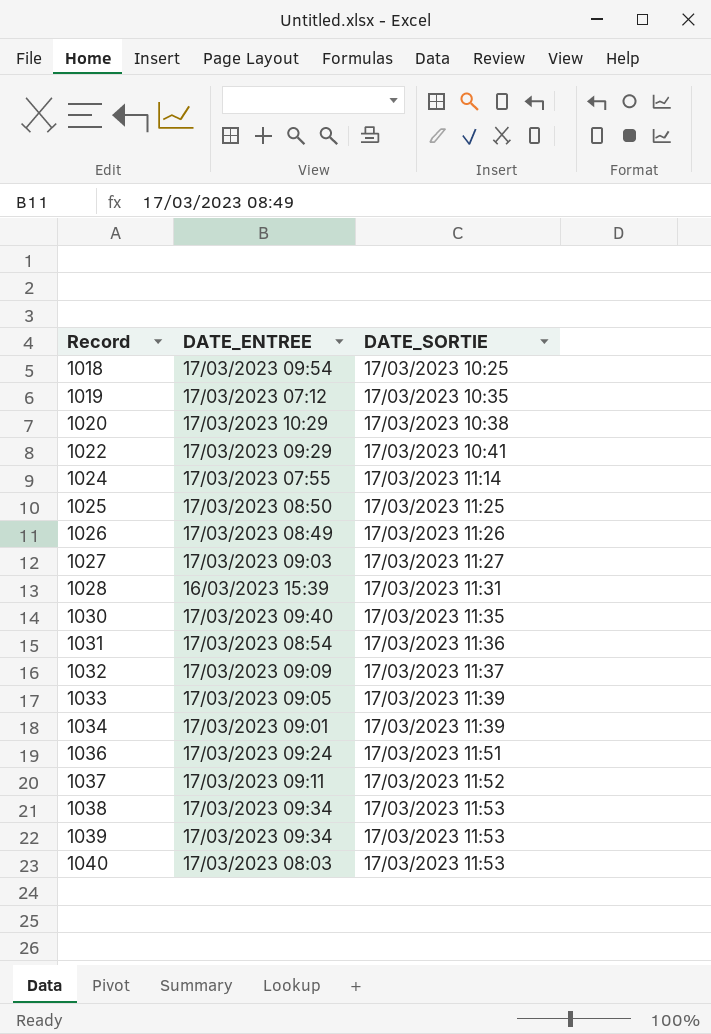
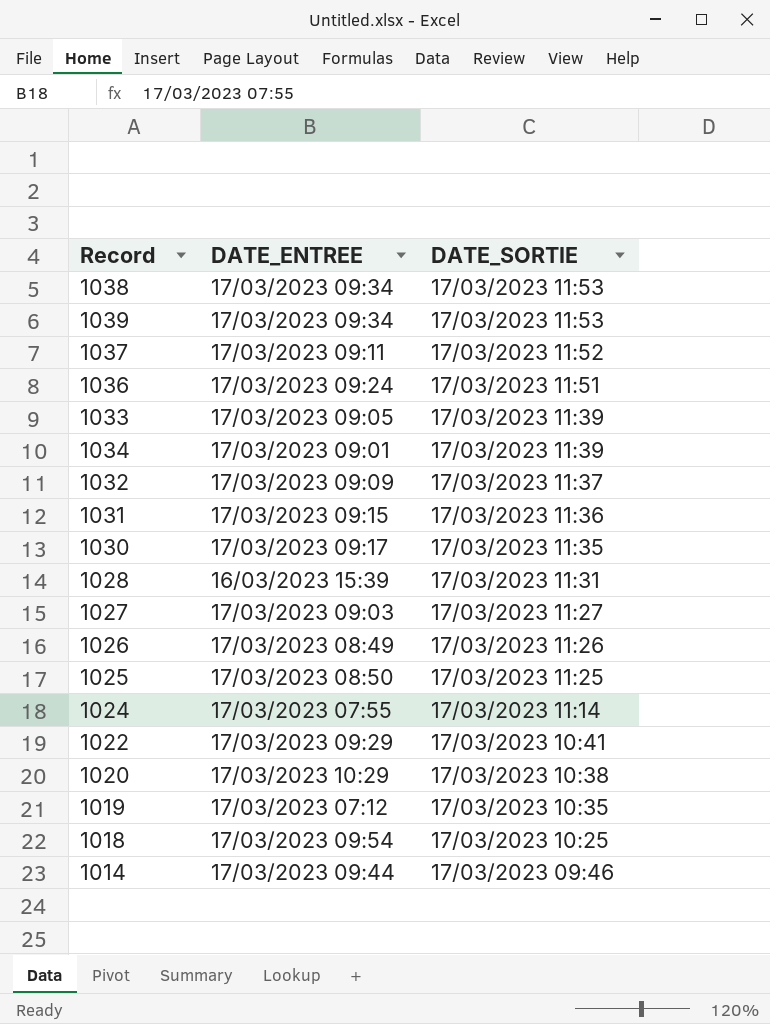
row order: Record ascending -> DATE_SORTIE descending
row 1040: 17/03/2023 08:03 | 17/03/2023 11:53 -> none
1031 | DATE_ENTREE: 17/03/2023 08:54 -> 17/03/2023 09:15
1030 | DATE_ENTREE: 17/03/2023 09:40 -> 17/03/2023 09:17
row 1014: none -> 17/03/2023 09:44 | 17/03/2023 09:46

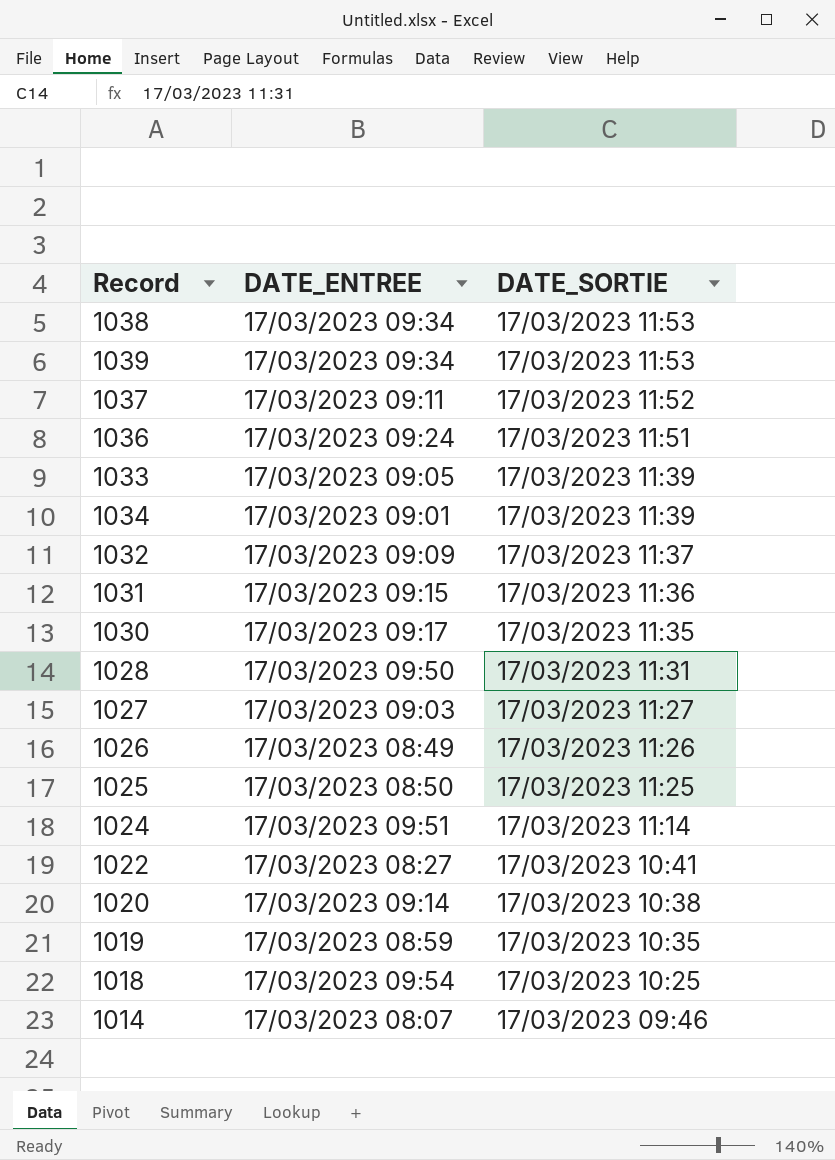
1028 | DATE_ENTREE: 16/03/2023 15:39 -> 17/03/2023 09:50
1024 | DATE_ENTREE: 17/03/2023 07:55 -> 17/03/2023 09:51
1022 | DATE_ENTREE: 17/03/2023 09:29 -> 17/03/2023 08:27
1020 | DATE_ENTREE: 17/03/2023 10:29 -> 17/03/2023 09:14
1019 | DATE_ENTREE: 17/03/2023 07:12 -> 17/03/2023 08:59
1014 | DATE_ENTREE: 17/03/2023 09:44 -> 17/03/2023 08:07

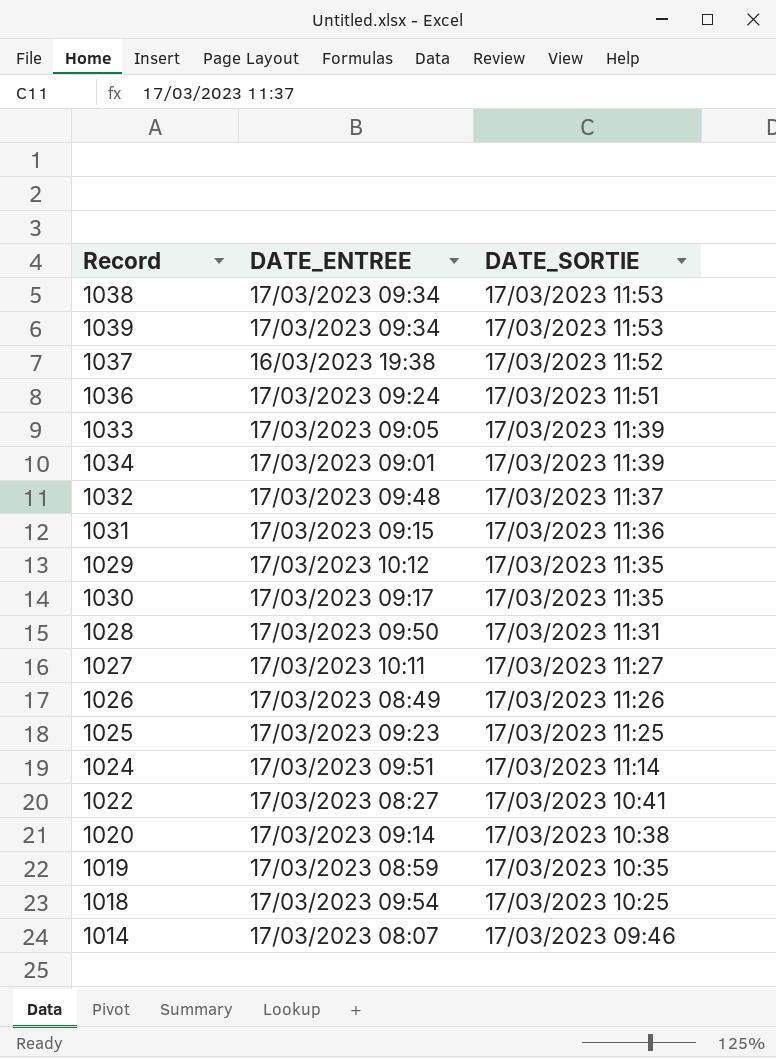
1037 | DATE_ENTREE: 17/03/2023 09:11 -> 16/03/2023 19:38
1032 | DATE_ENTREE: 17/03/2023 09:09 -> 17/03/2023 09:48
row 1029: none -> 17/03/2023 10:12 | 17/03/2023 11:35
1027 | DATE_ENTREE: 17/03/2023 09:03 -> 17/03/2023 10:11
1025 | DATE_ENTREE: 17/03/2023 08:50 -> 17/03/2023 09:23

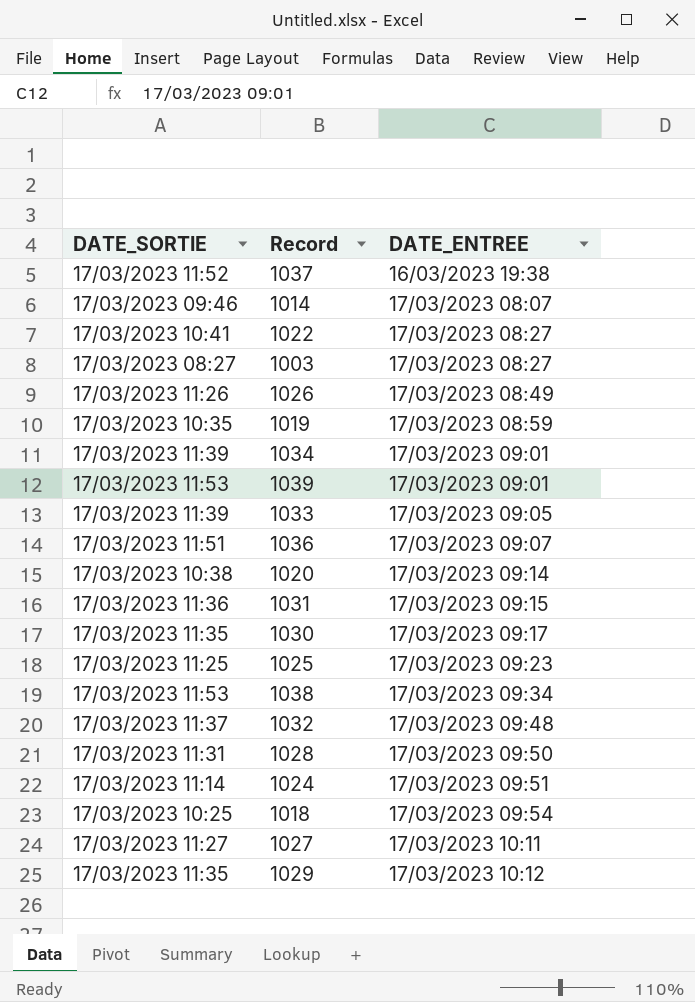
row order: DATE_SORTIE descending -> DATE_ENTREE ascending
column DATE_SORTIE | position: 3 -> 1
row 1003: none -> 17/03/2023 08:27 | 17/03/2023 08:27
1039 | DATE_ENTREE: 17/03/2023 09:34 -> 17/03/2023 09:01
1036 | DATE_ENTREE: 17/03/2023 09:24 -> 17/03/2023 09:07

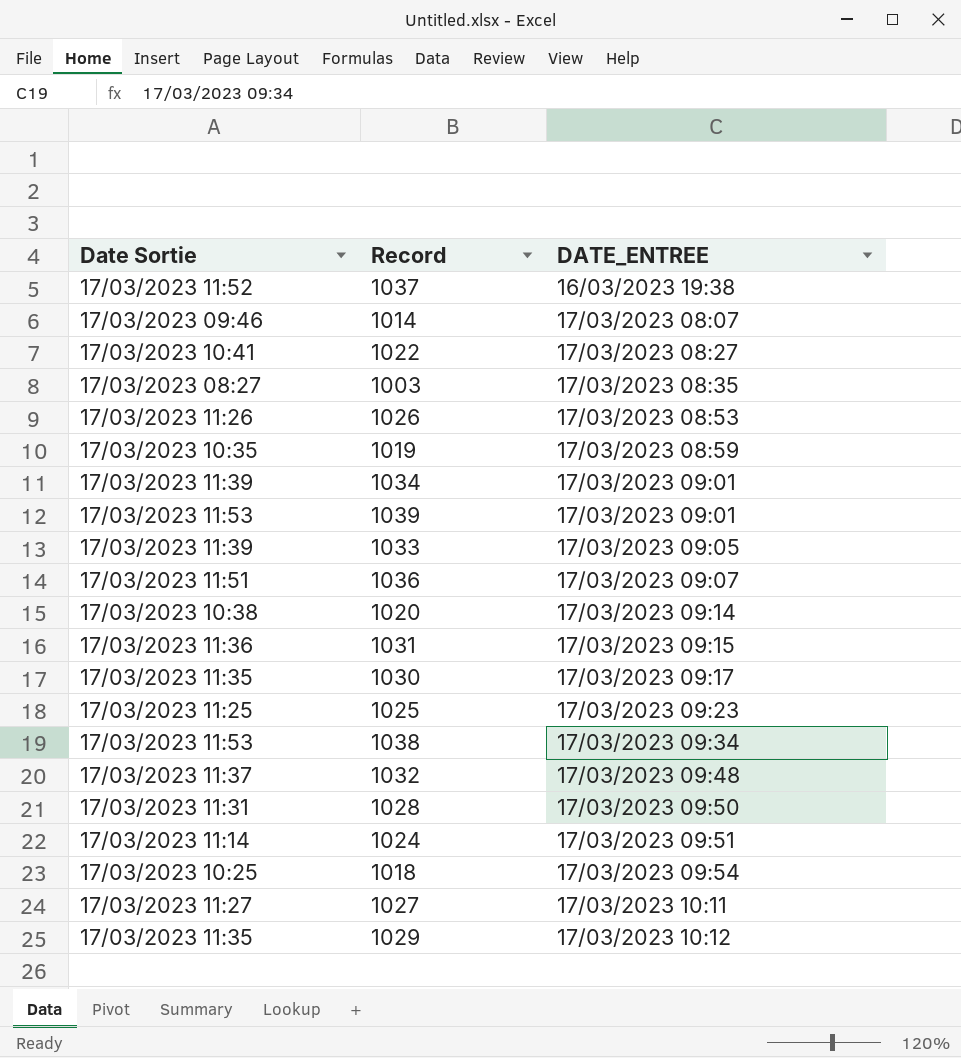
column name: DATE_SORTIE -> Date Sortie
1003 | DATE_ENTREE: 17/03/2023 08:27 -> 17/03/2023 08:35
1026 | DATE_ENTREE: 17/03/2023 08:49 -> 17/03/2023 08:53

